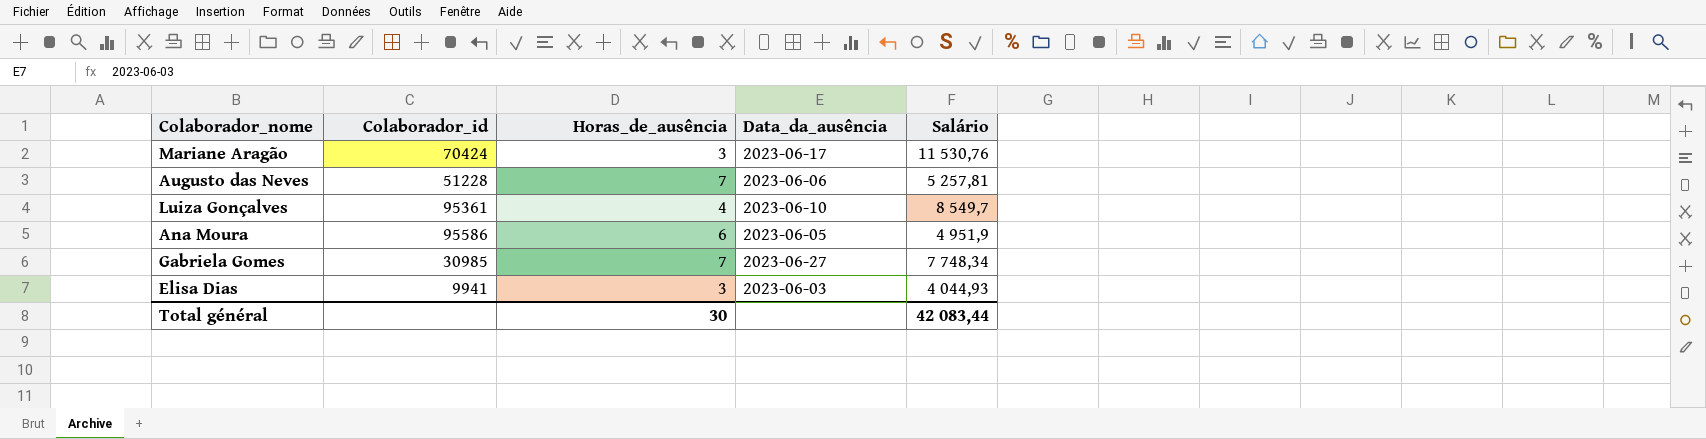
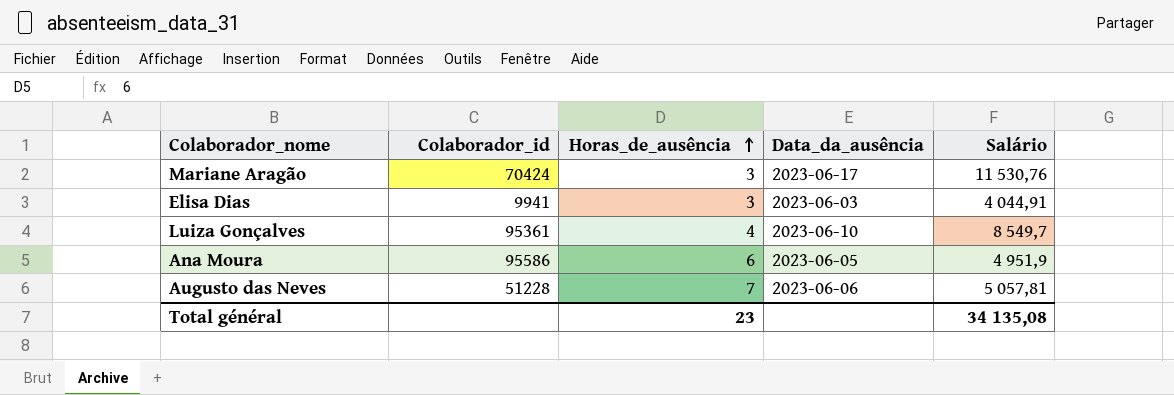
row order: none -> Horas_de_ausência ascending
row Gabriela Gomes: 30985 | 7 | 2023-06-27 | 7 748,34 -> none
Elisa Dias | Salário: 4 044,93 -> 4 044,91
Augusto das Neves | Salário: 5 257,81 -> 5 057,81
Total général | Horas_de_ausência: 30 -> 23
Total général | Salário: 42 083,44 -> 34 135,08

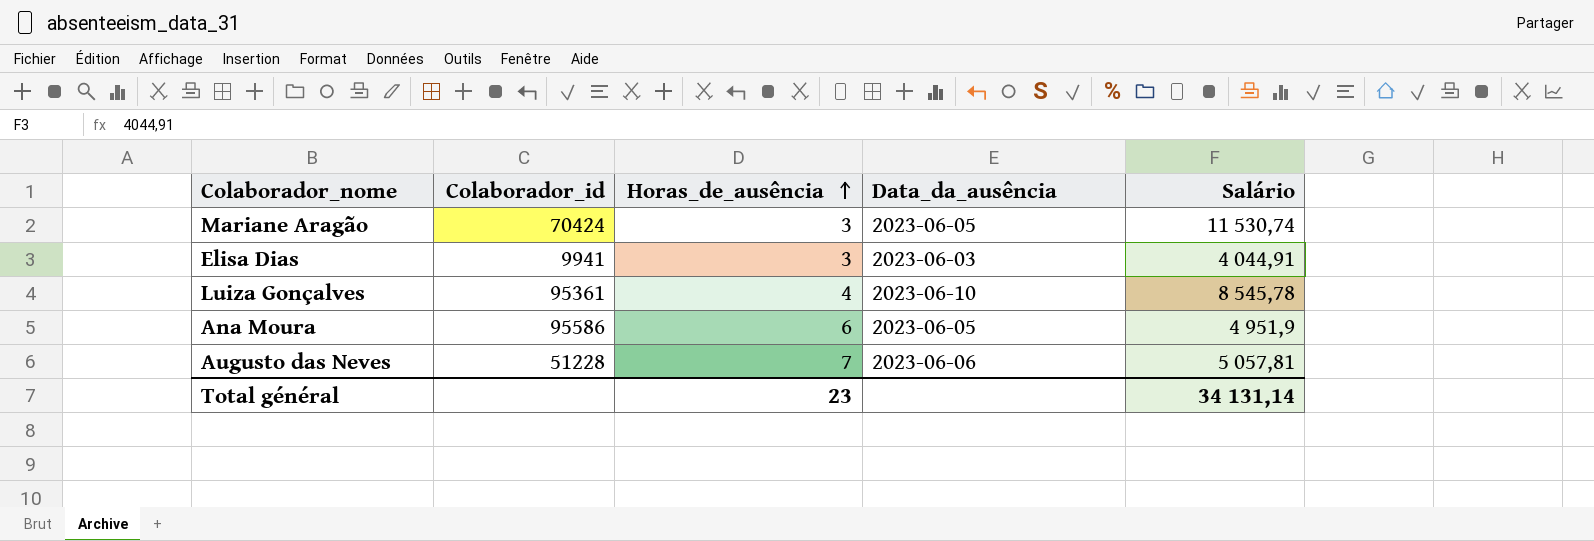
Mariane Aragão | Data_da_ausência: 2023-06-17 -> 2023-06-05
Mariane Aragão | Salário: 11 530,76 -> 11 530,74
Luiza Gonçalves | Salário: 8 549,7 -> 8 545,78
Total général | Salário: 34 135,08 -> 34 131,14

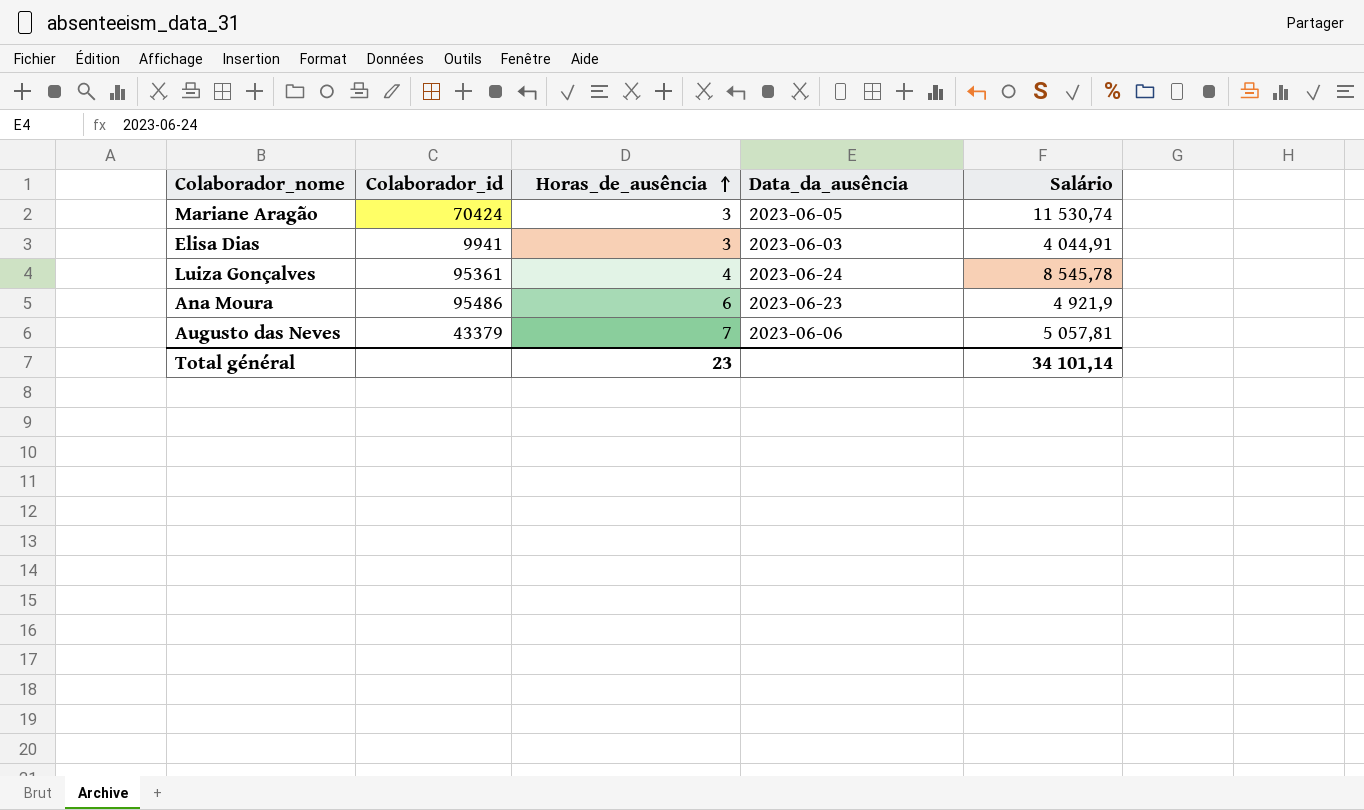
Luiza Gonçalves | Data_da_ausência: 2023-06-10 -> 2023-06-24
Ana Moura | Colaborador_id: 95586 -> 95486
Ana Moura | Data_da_ausência: 2023-06-05 -> 2023-06-23
Ana Moura | Salário: 4 951,9 -> 4 921,9
Augusto das Neves | Colaborador_id: 51228 -> 43379
Total général | Salário: 34 131,14 -> 34 101,14

